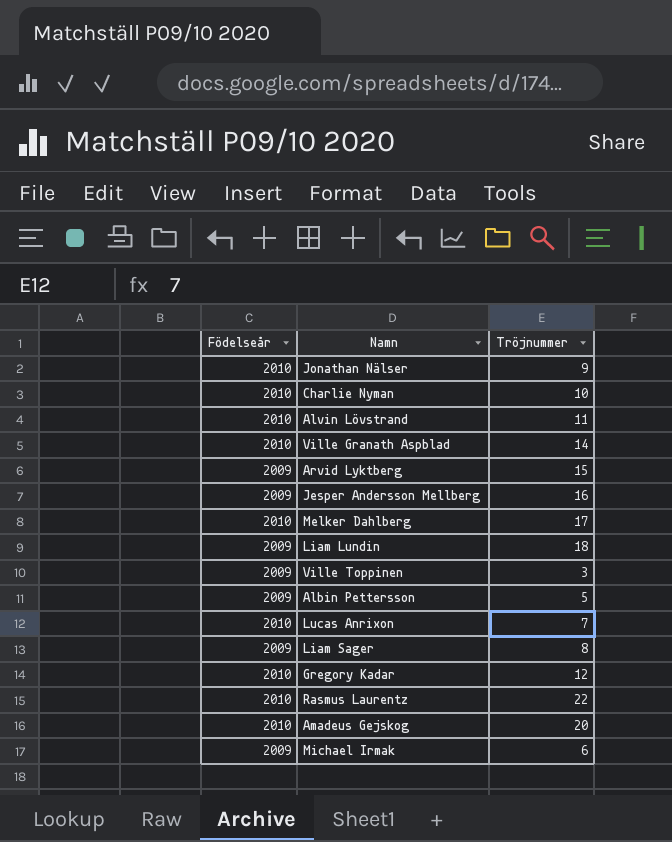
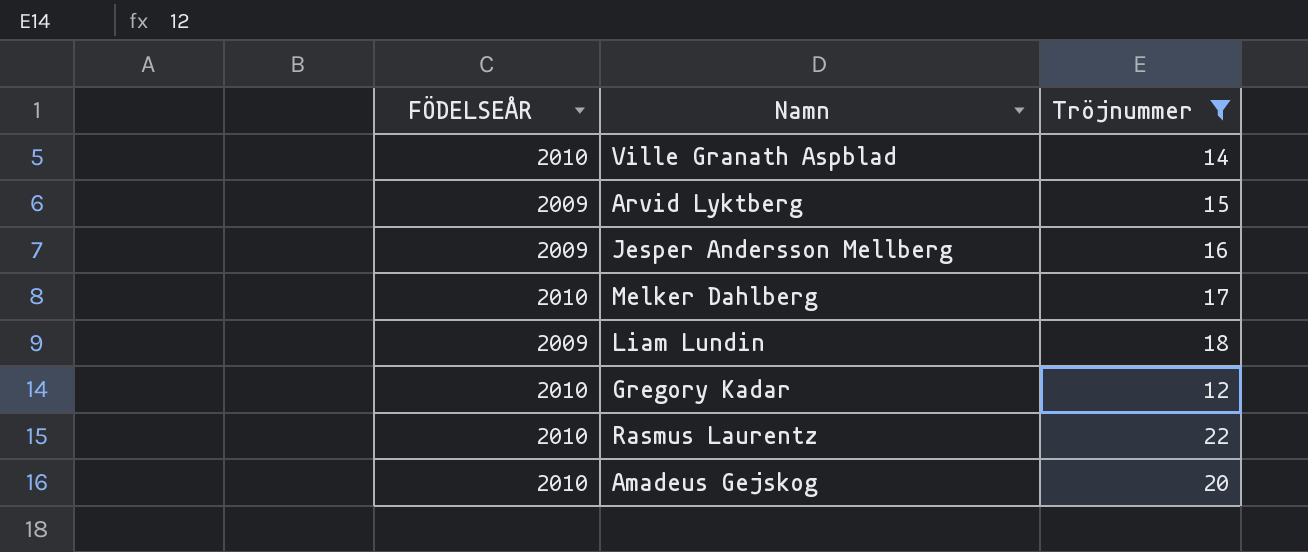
filter: none -> Tröjnummer >= 12
column name: Födelseår -> FÖDELSEÅR

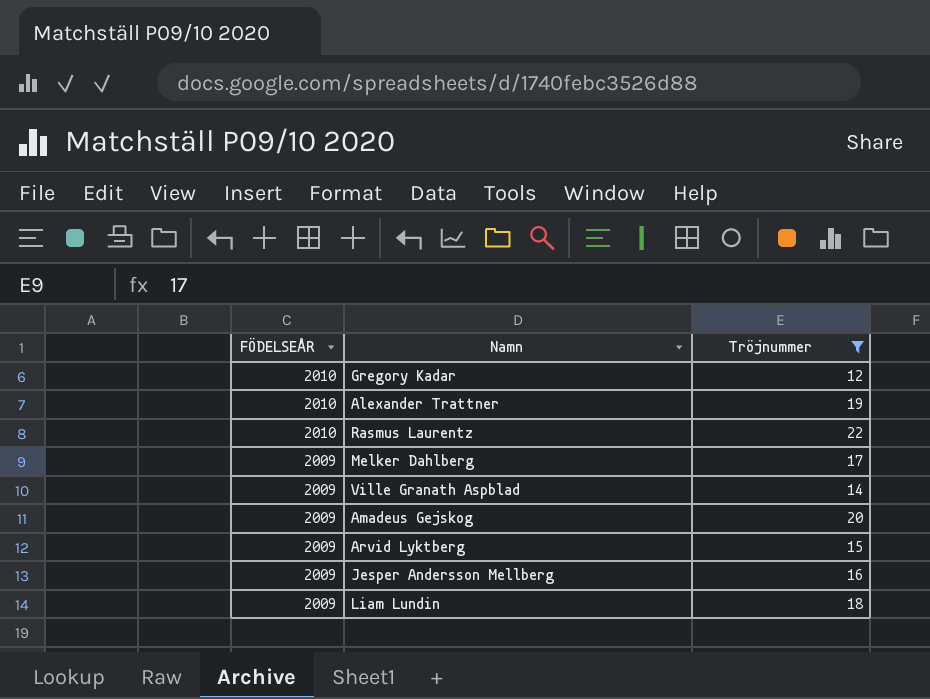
row order: none -> FÖDELSEÅR descending
row Alexander Trattner: none -> 2010 | 19
Melker Dahlberg | FÖDELSEÅR: 2010 -> 2009
Ville Granath Aspblad | FÖDELSEÅR: 2010 -> 2009
Amadeus Gejskog | FÖDELSEÅR: 2010 -> 2009

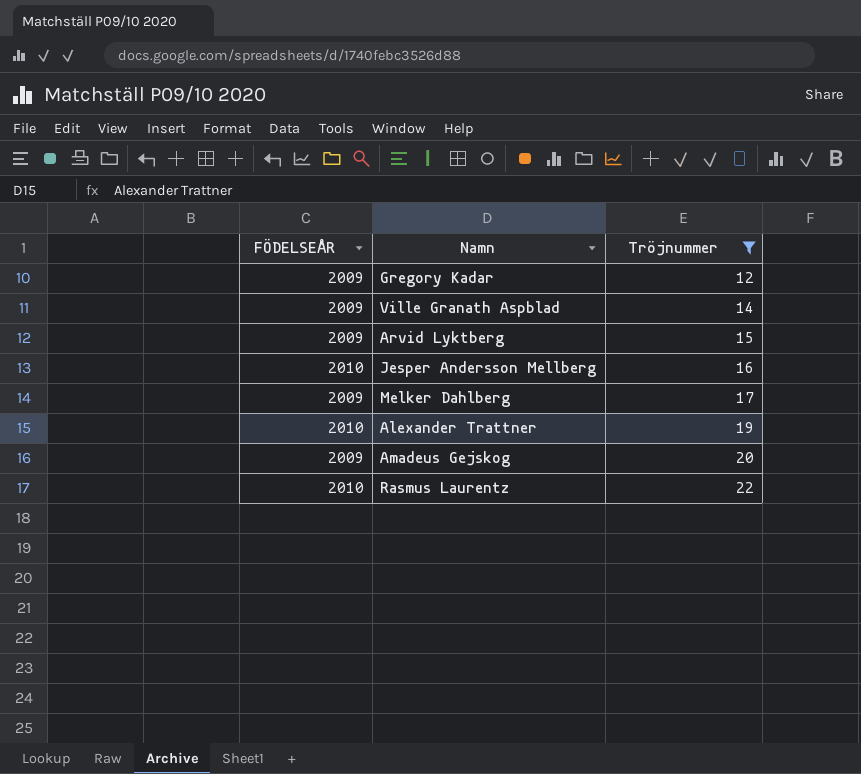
row order: FÖDELSEÅR descending -> Tröjnummer ascending
row Liam Lundin: 2009 | 18 -> none
Gregory Kadar | FÖDELSEÅR: 2010 -> 2009
Jesper Andersson Mellberg | FÖDELSEÅR: 2009 -> 2010

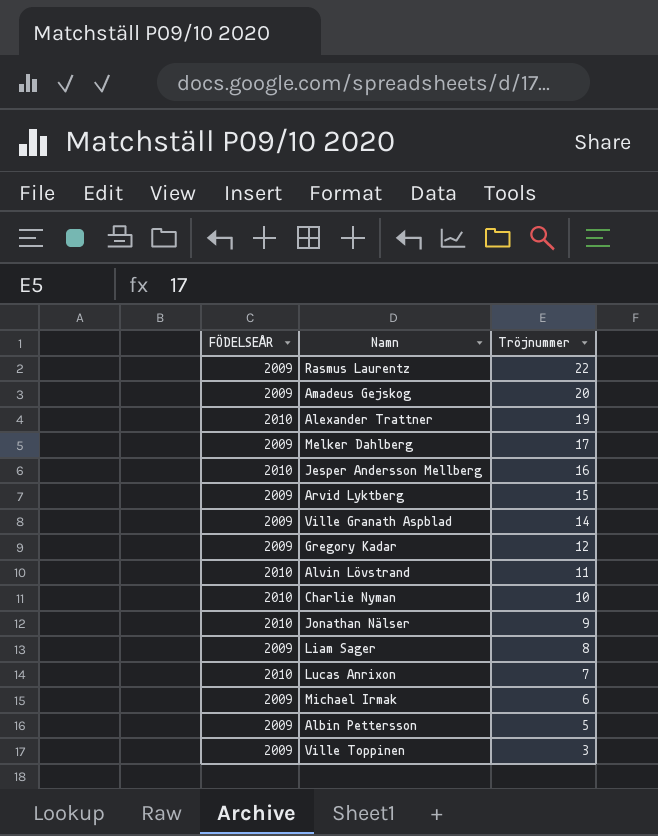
filter: Tröjnummer >= 12 -> none
row order: Tröjnummer ascending -> Tröjnummer descending
Rasmus Laurentz | FÖDELSEÅR: 2010 -> 2009

